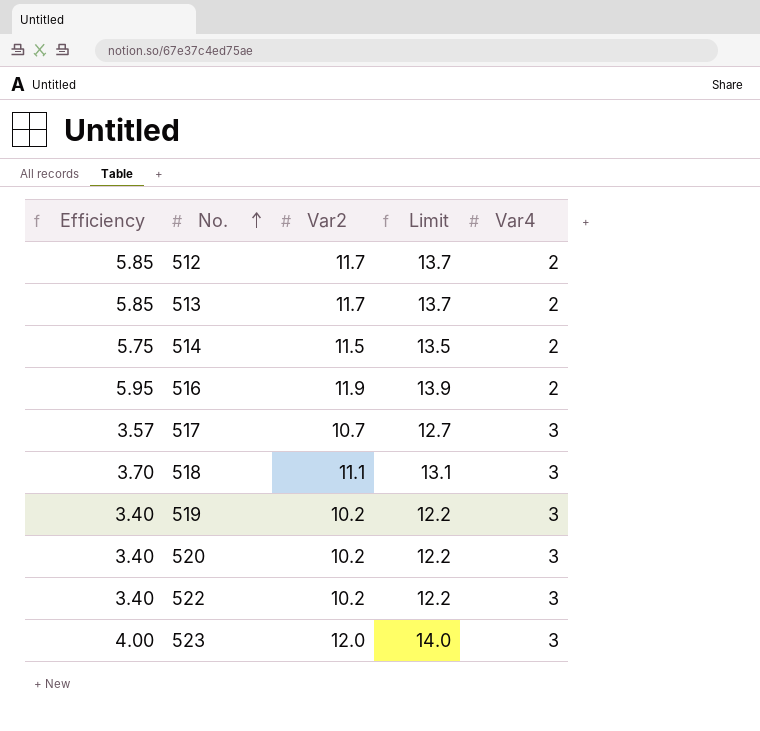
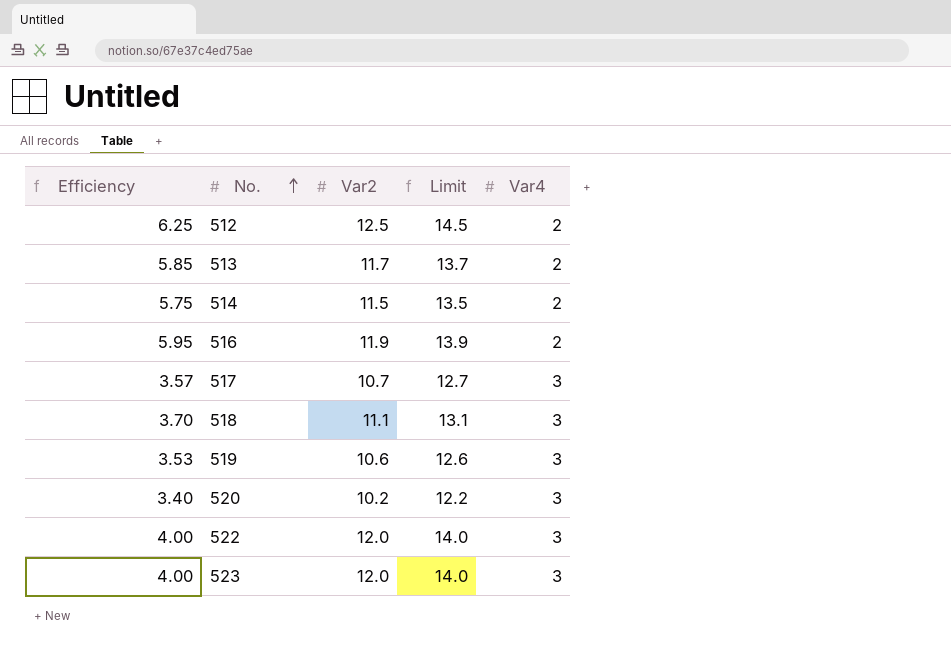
512 | Efficiency: 5.85 -> 6.25
512 | Var2: 11.7 -> 12.5
512 | Limit: 13.7 -> 14.5
519 | Efficiency: 3.40 -> 3.53
519 | Var2: 10.2 -> 10.6
519 | Limit: 12.2 -> 12.6
522 | Efficiency: 3.40 -> 4.00
522 | Var2: 10.2 -> 12.0
522 | Limit: 12.2 -> 14.0

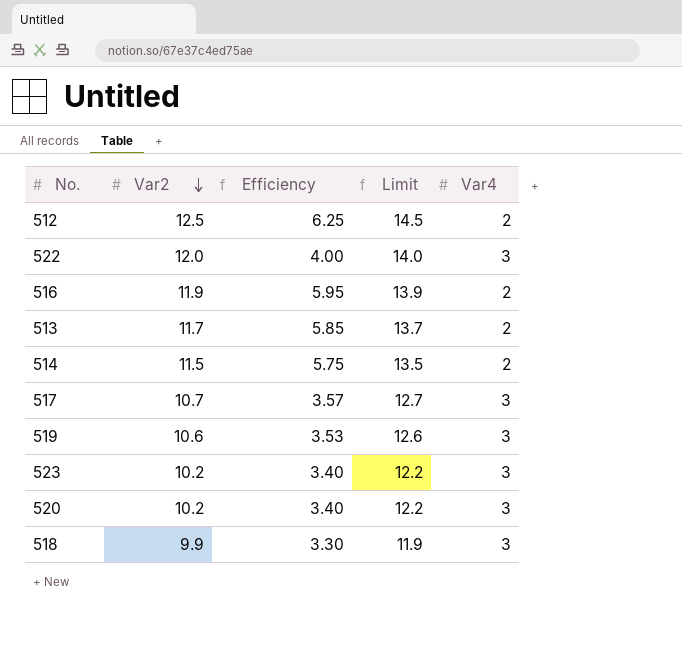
row order: No. ascending -> Var2 descending
column Efficiency | position: 1 -> 3
523 | Var2: 12.0 -> 10.2
523 | Efficiency: 4.00 -> 3.40
523 | Limit: 14.0 -> 12.2
518 | Var2: 11.1 -> 9.9
518 | Efficiency: 3.70 -> 3.30
518 | Limit: 13.1 -> 11.9

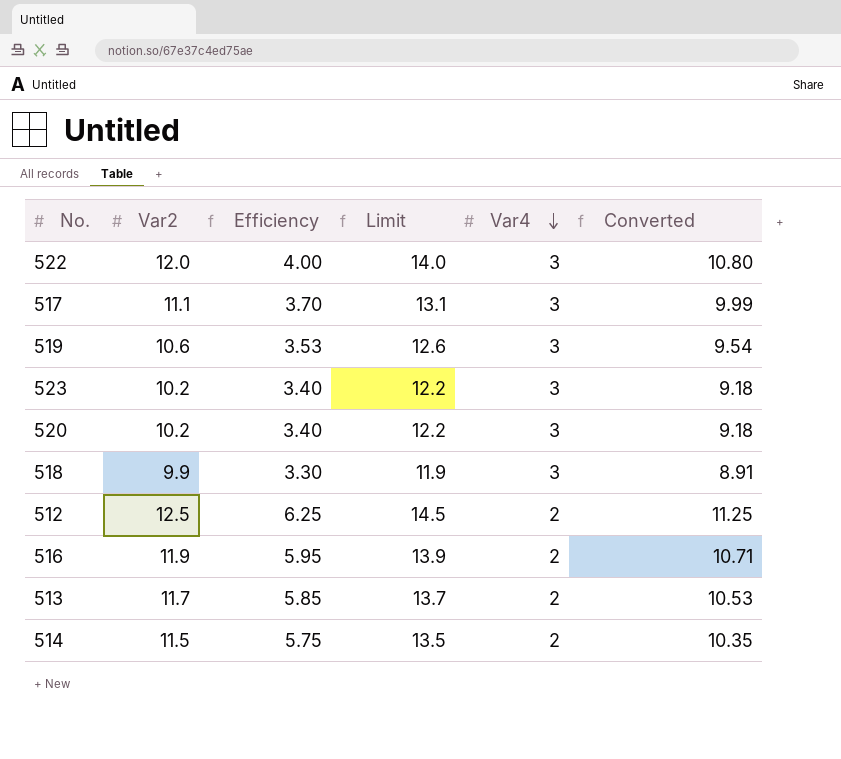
row order: Var2 descending -> Var4 descending
column Converted | formula: none -> [Var2] * 0.9
517 | Var2: 10.7 -> 11.1
517 | Efficiency: 3.57 -> 3.70
517 | Limit: 12.7 -> 13.1

